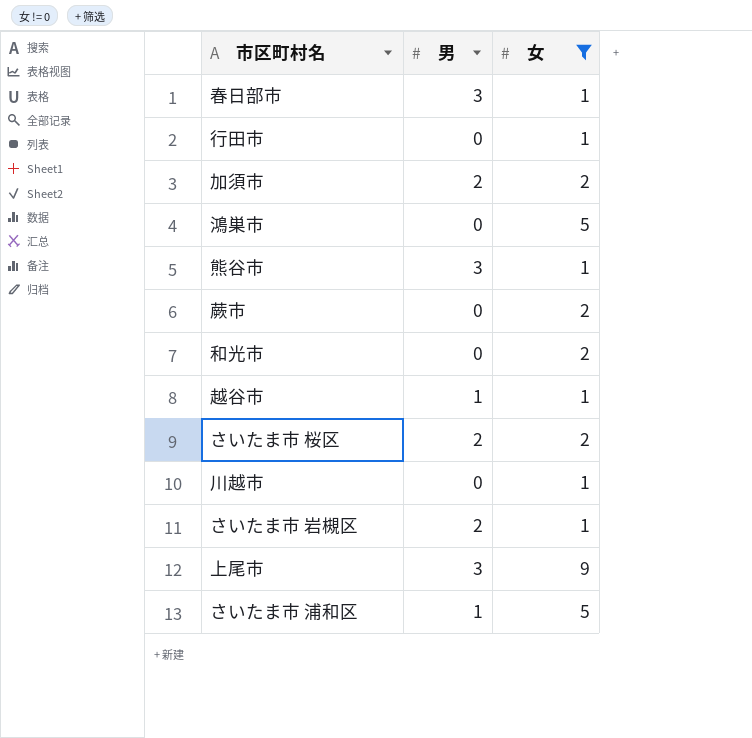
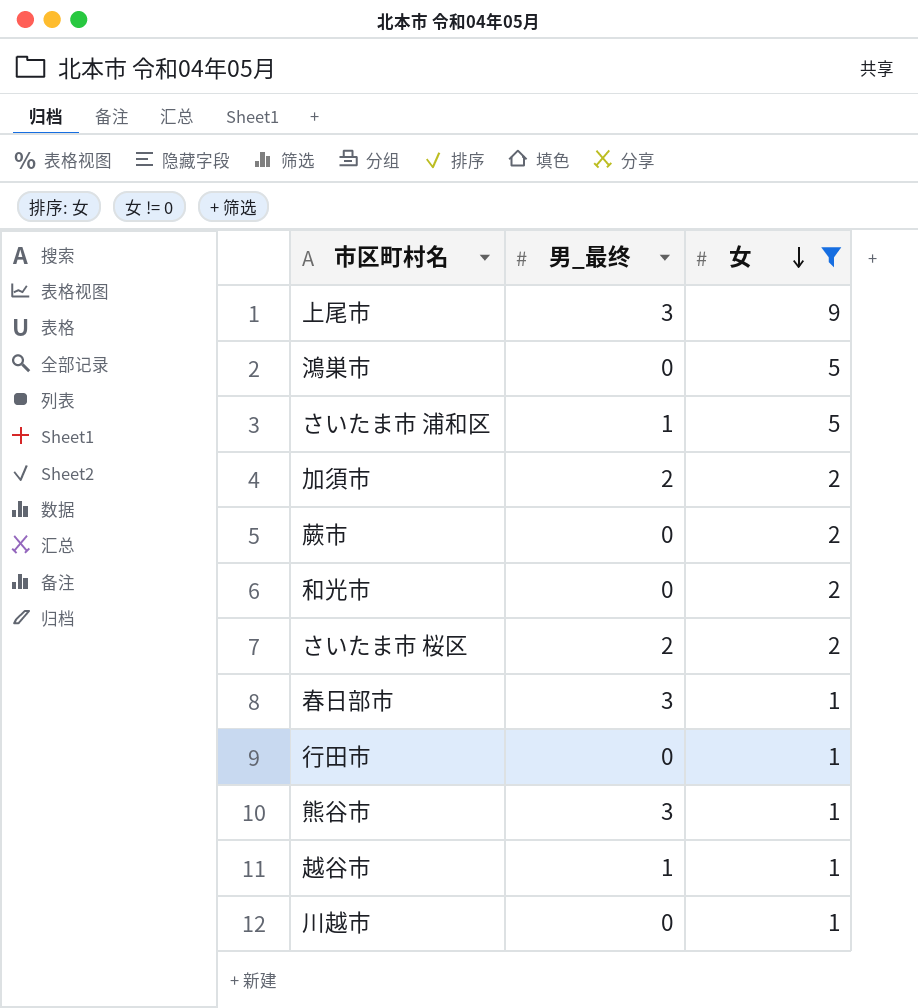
row order: none -> 女 descending
column name: 男 -> 男_最终
row さいたま市 岩槻区: 2 | 1 -> none

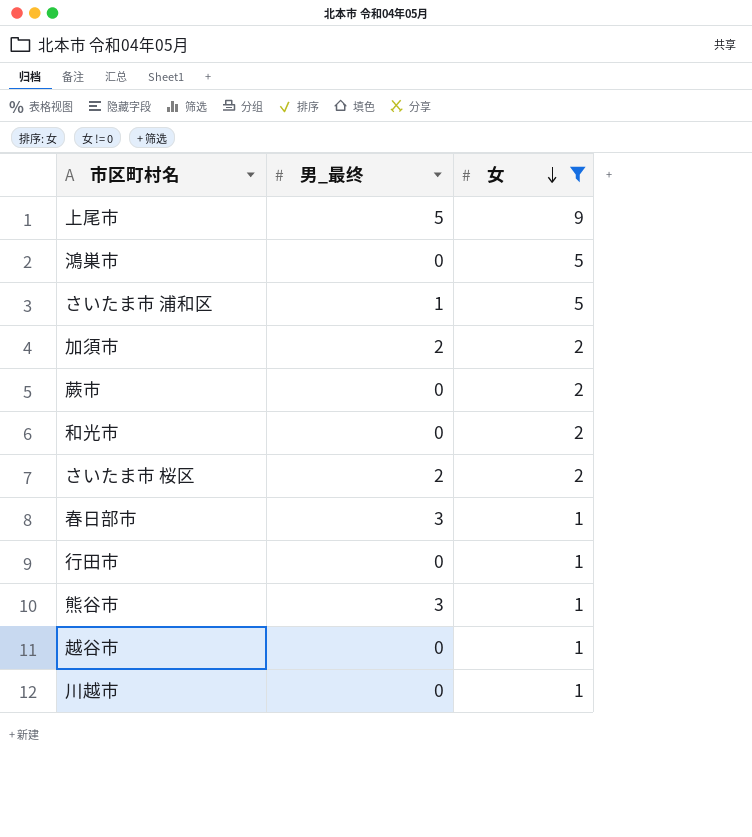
上尾市 | 男_最终: 3 -> 5
越谷市 | 男_最终: 1 -> 0

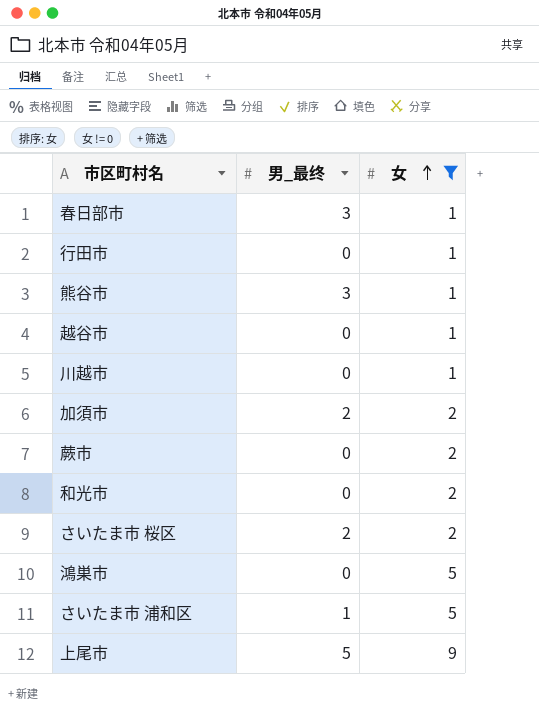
row order: 女 descending -> 女 ascending

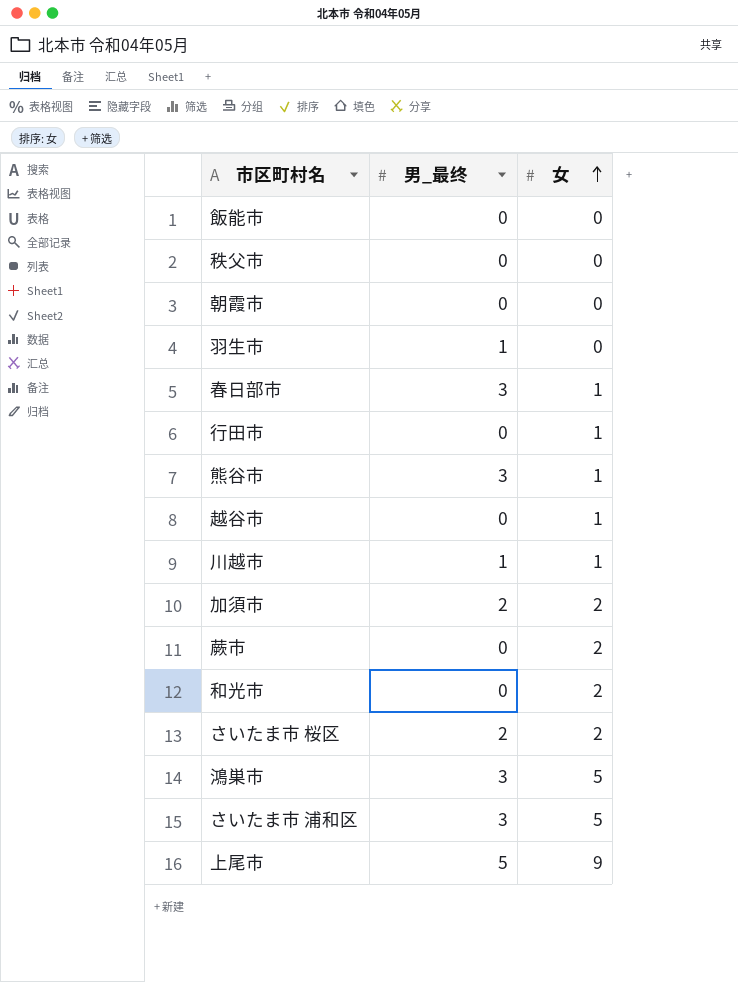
filter: 女 != 0 -> none
川越市 | 男_最终: 0 -> 1
鴻巣市 | 男_最终: 0 -> 3
さいたま市 浦和区 | 男_最终: 1 -> 3

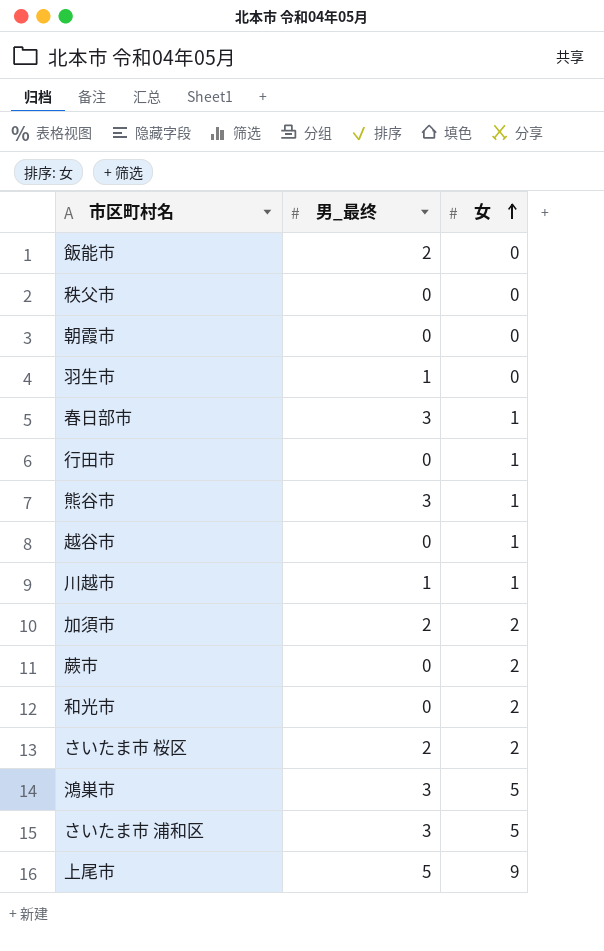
飯能市 | 男_最终: 0 -> 2

